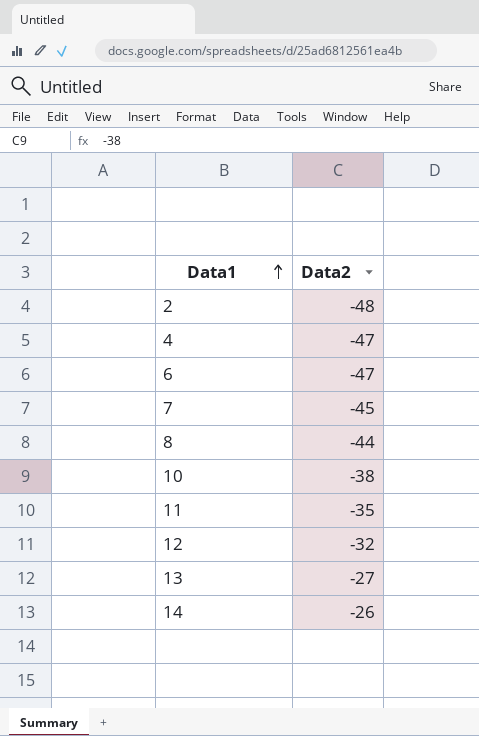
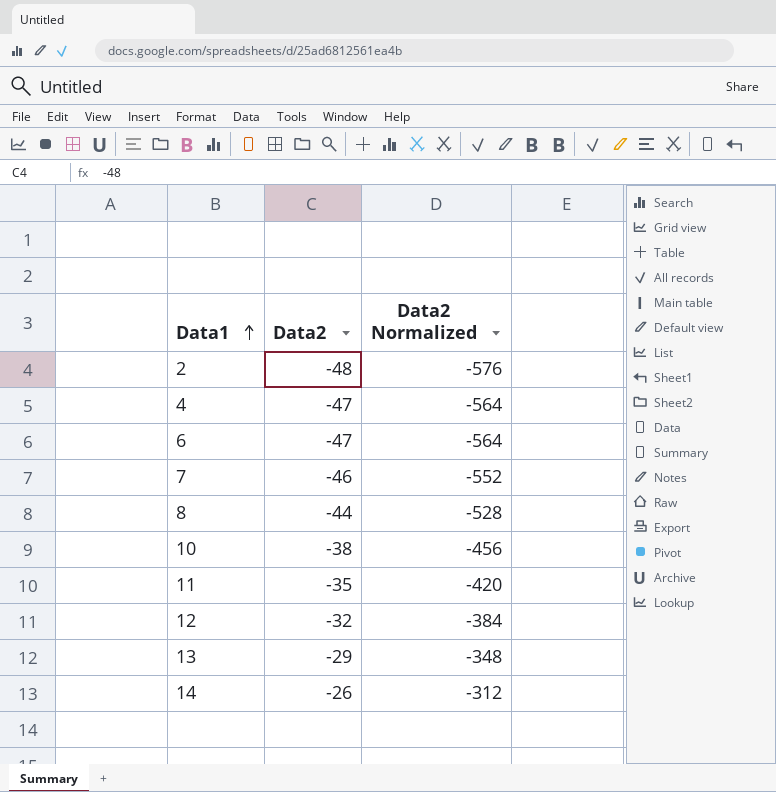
column Data2 Normalized | formula: none -> [Data2] * 12
7 | Data2: -45 -> -46
13 | Data2: -27 -> -29

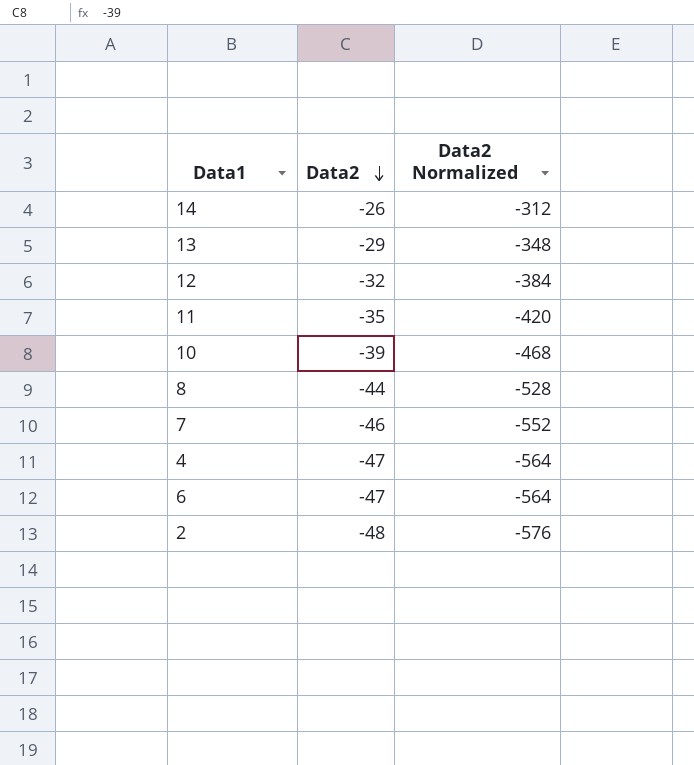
row order: Data1 ascending -> Data2 descending
10 | Data2: -38 -> -39
10 | Data2 Normalized: -456 -> -468

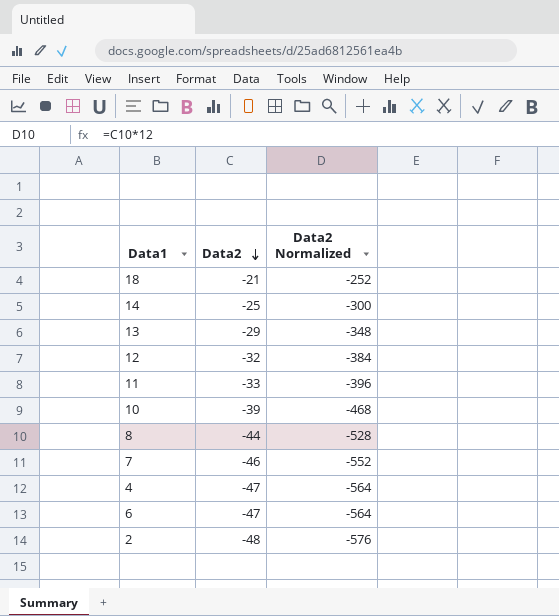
row 18: none -> -21 | -252
14 | Data2: -26 -> -25
14 | Data2 Normalized: -312 -> -300
11 | Data2: -35 -> -33
11 | Data2 Normalized: -420 -> -396

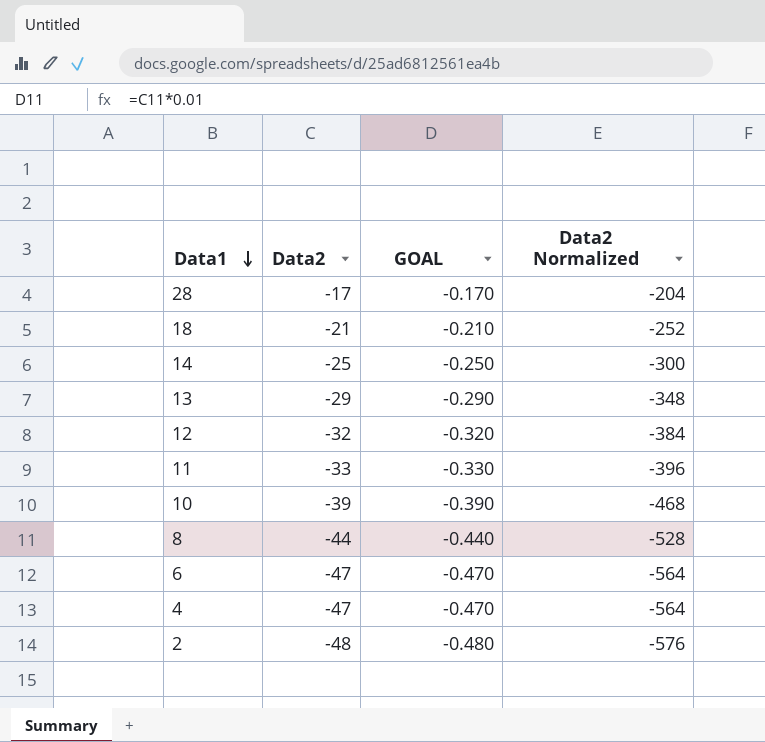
row order: Data2 descending -> Data1 descending
column GOAL | formula: none -> [Data2] * 0.01
row 7: -46 | -552 -> none
row 28: none -> -17 | -0.170 | -204

